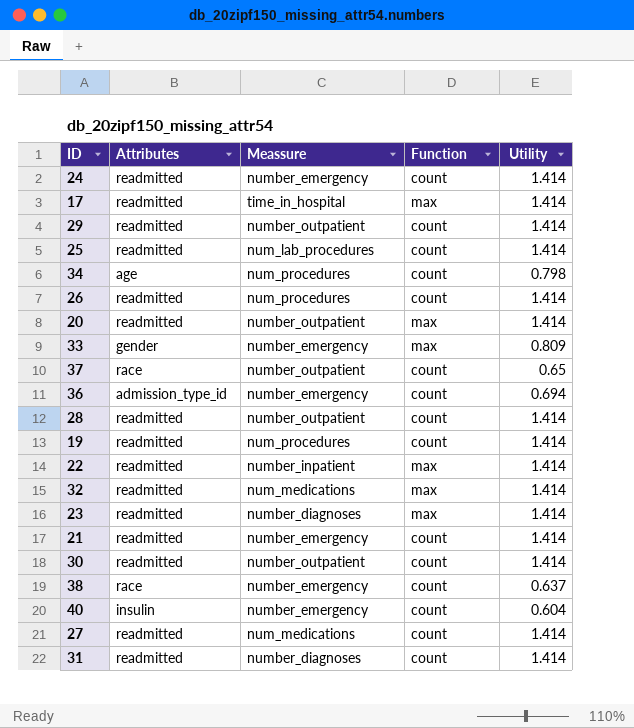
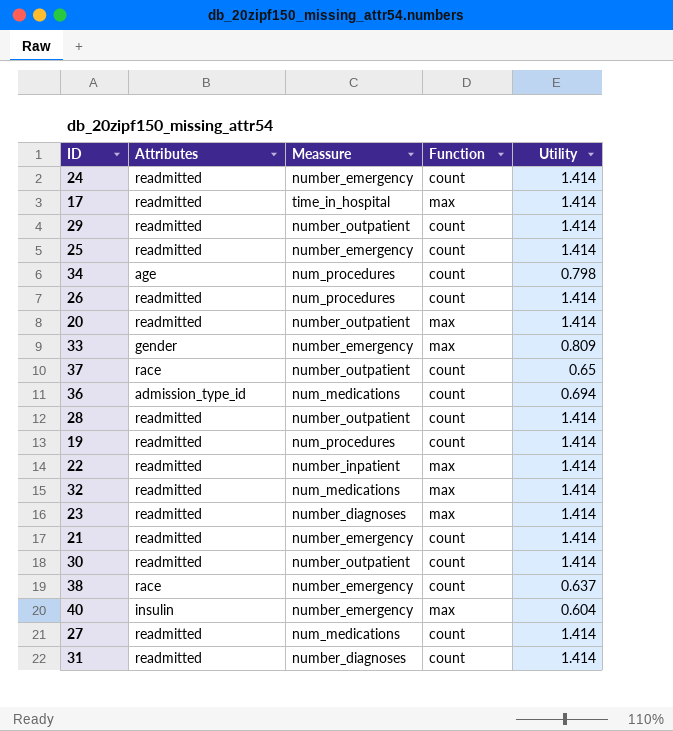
25 | Meassure: num_lab_procedures -> number_emergency
36 | Meassure: number_emergency -> num_medications
40 | Function: count -> max

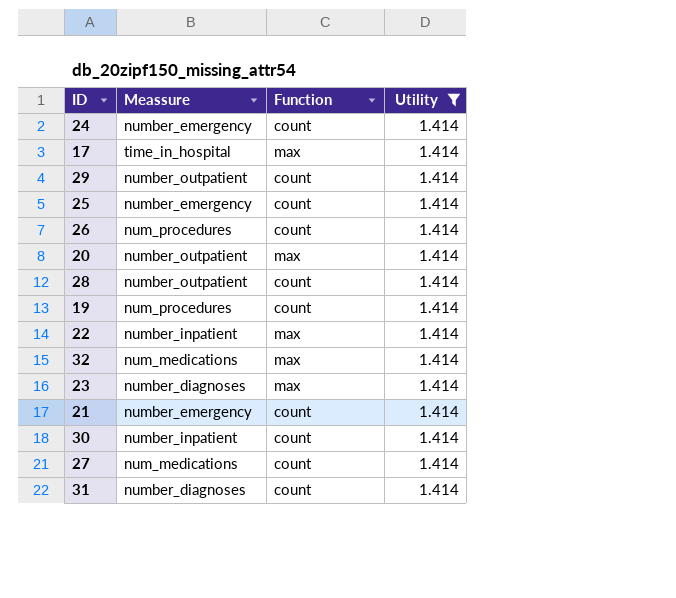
filter: none -> Utility = 1.414
column Attributes | position: 2 -> none
30 | Meassure: number_outpatient -> number_inpatient

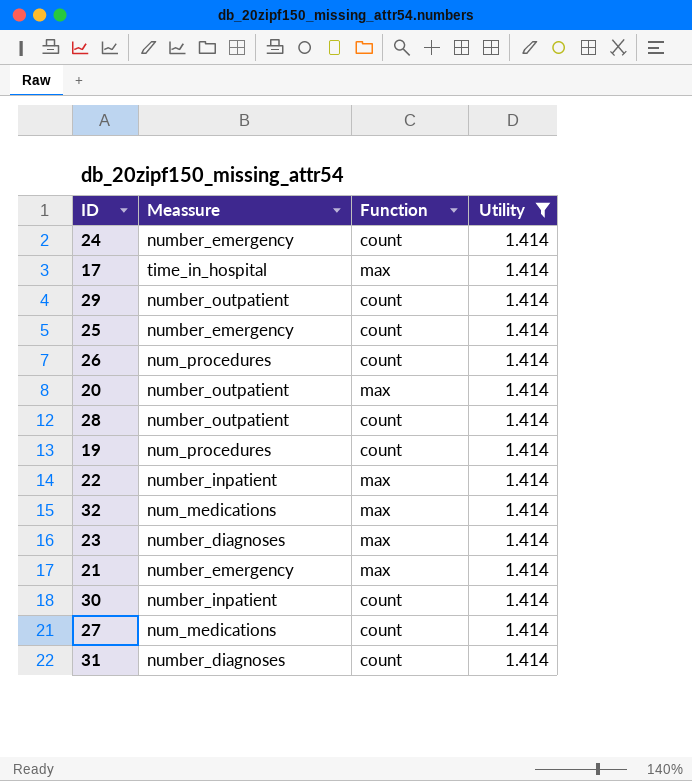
21 | Function: count -> max

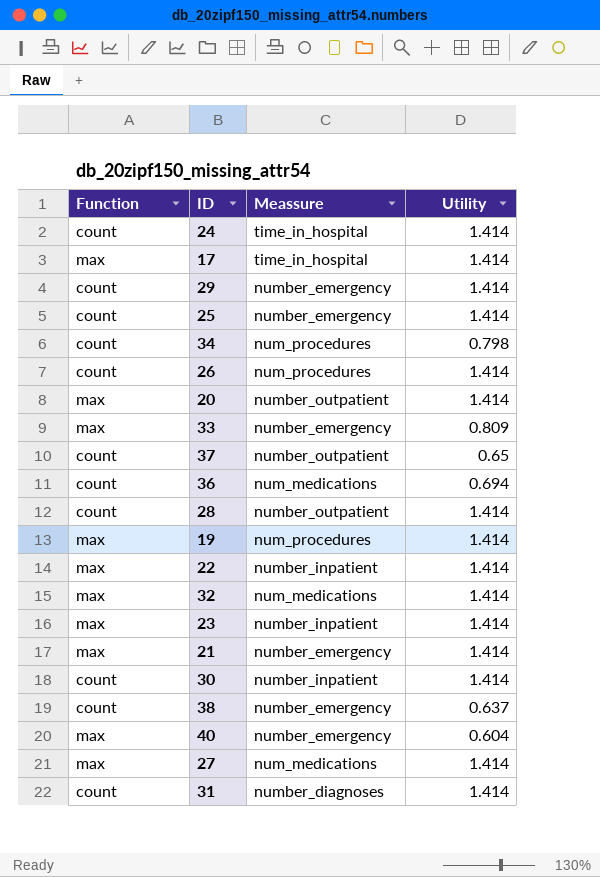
filter: Utility = 1.414 -> none
column Function | position: 3 -> 1
24 | Meassure: number_emergency -> time_in_hospital
29 | Meassure: number_outpatient -> number_emergency
19 | Function: count -> max
23 | Meassure: number_diagnoses -> number_inpatient
27 | Function: count -> max

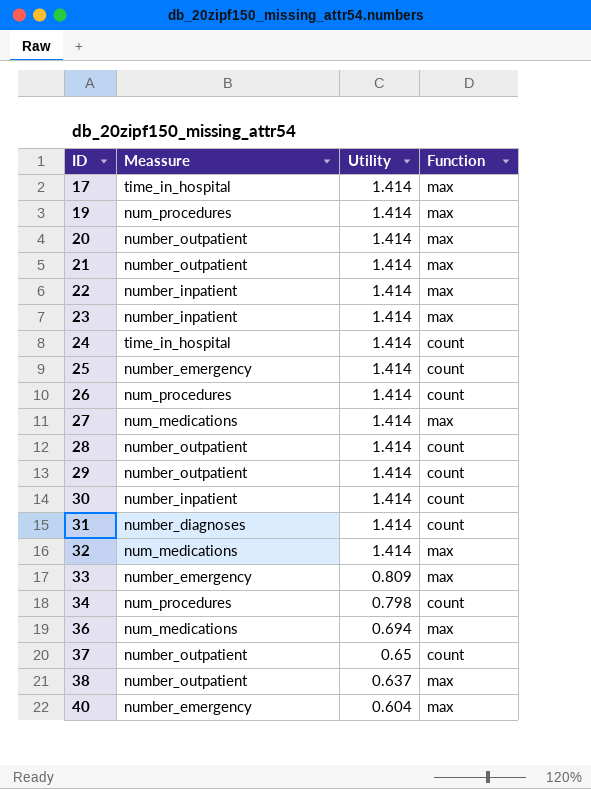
row order: none -> ID ascending
column Function | position: 1 -> 4
21 | Meassure: number_emergency -> number_outpatient
29 | Meassure: number_emergency -> number_outpatient
36 | Function: count -> max
38 | Meassure: number_emergency -> number_outpatient
38 | Function: count -> max

